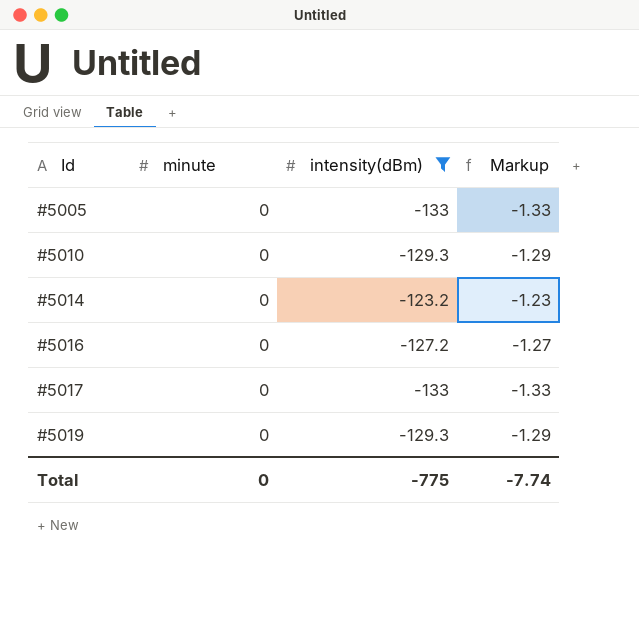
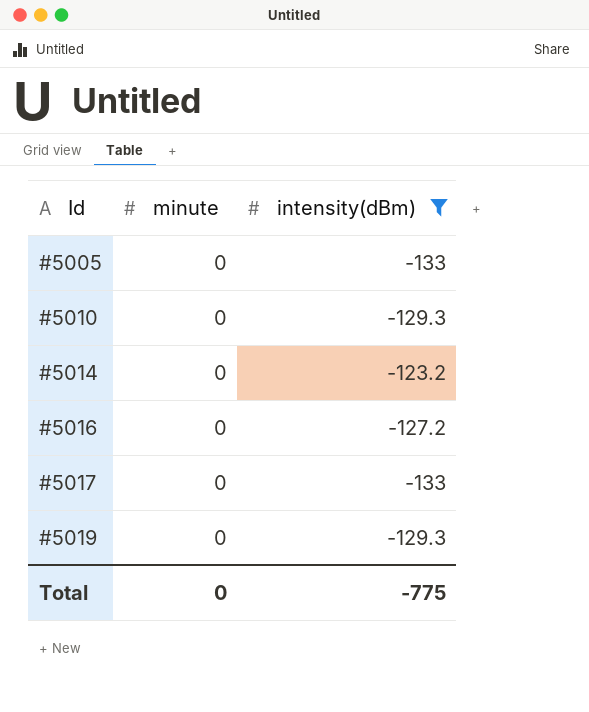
column Markup | formula: [intensity(dBm)] * 0.01 -> none

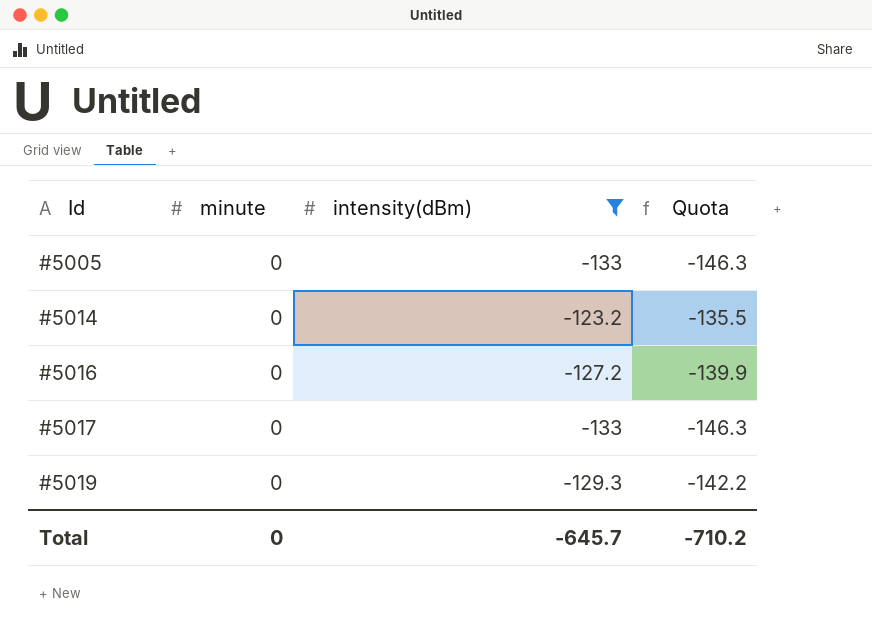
column Quota | formula: none -> [intensity(dBm)] * 1.1
row #5010: 0 | -129.3 -> none
Total | intensity(dBm): -775 -> -645.7

